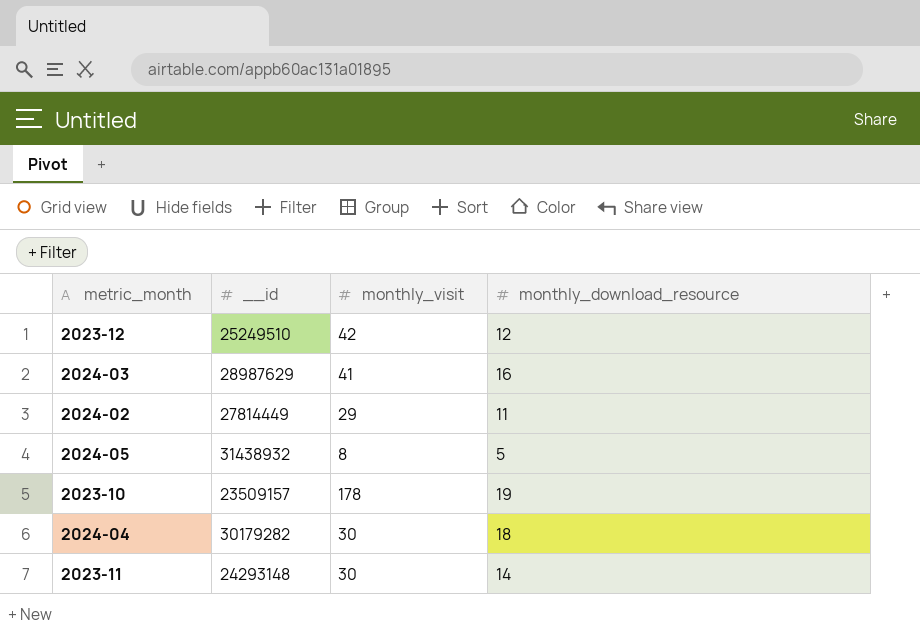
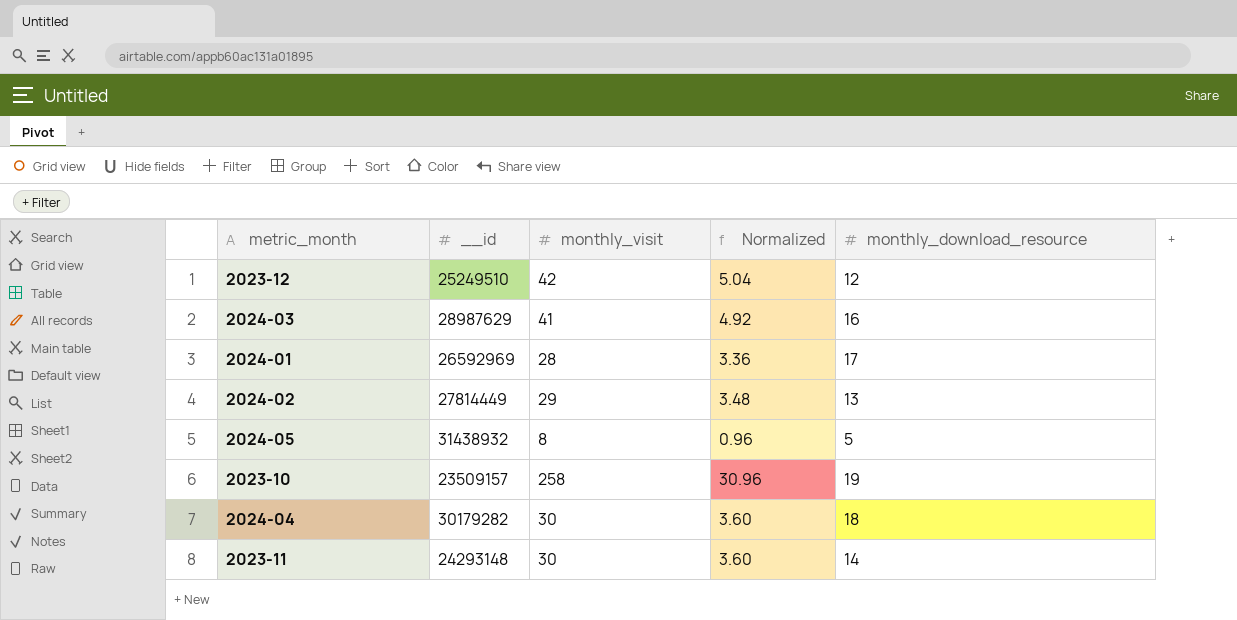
column Normalized | formula: none -> [monthly_visit] * 0.12
row 2024-01: none -> 26592969 | 28 | 3.36 | 17
2024-02 | monthly_download_resource: 11 -> 13
2023-10 | monthly_visit: 178 -> 258

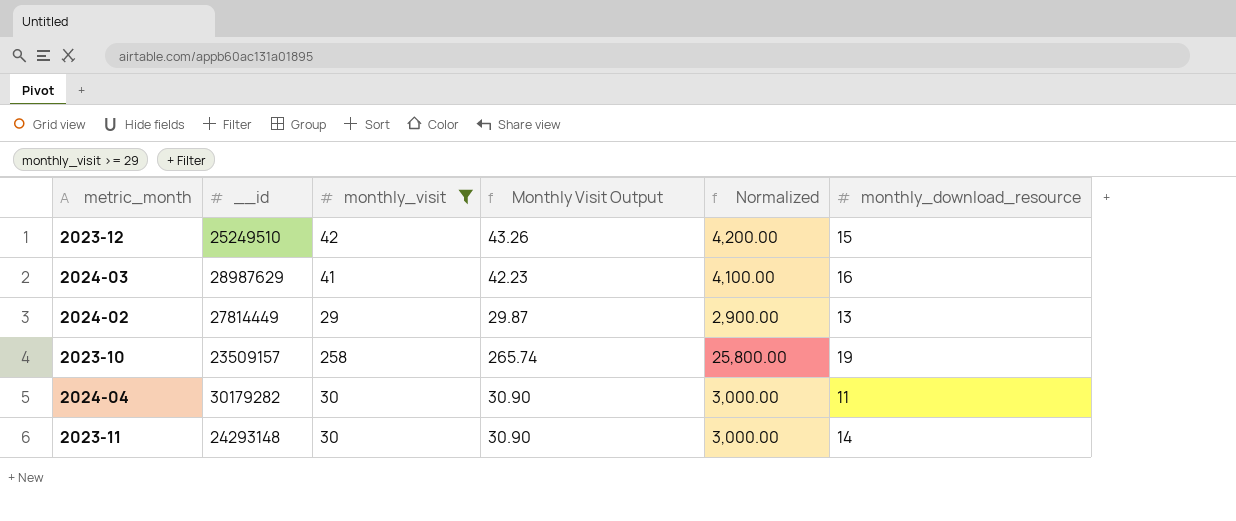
filter: none -> monthly_visit >= 29
column Monthly Visit Output | formula: none -> [monthly_visit] * 1.03
column Normalized | formula: [monthly_visit] * 0.12 -> [monthly_visit] * 100
2023-12 | monthly_download_resource: 12 -> 15
2024-04 | monthly_download_resource: 18 -> 11

